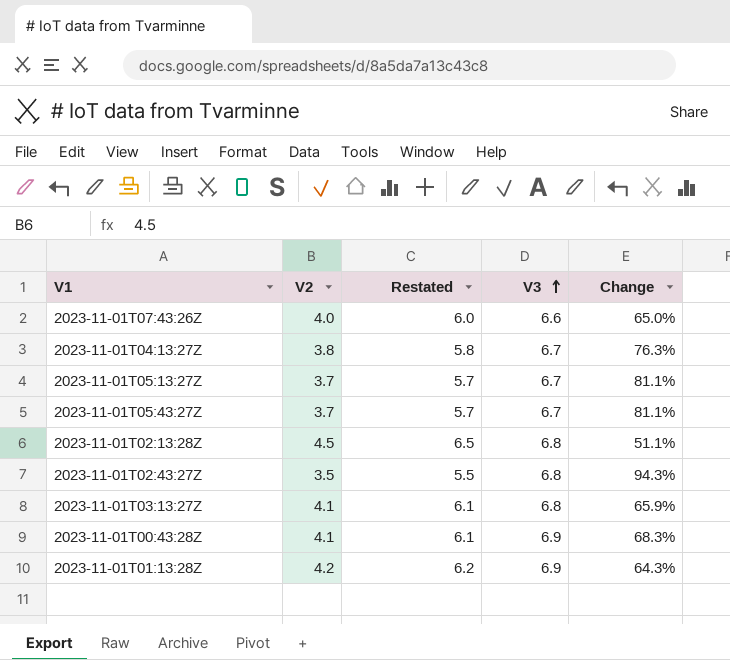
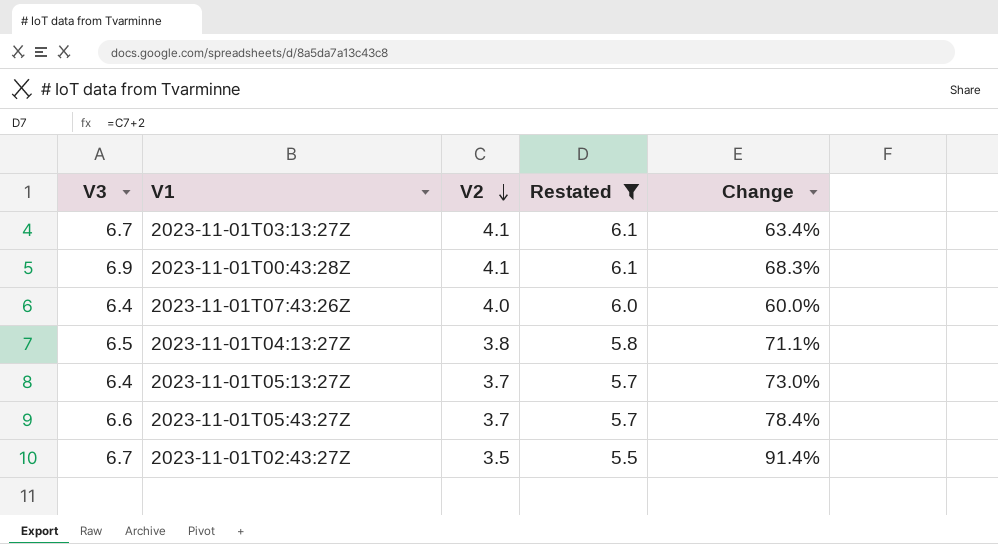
filter: none -> Restated <= 6.1
row order: V3 ascending -> V2 descending
column V3 | position: 4 -> 1
2023-11-01T03:13:27Z | V3: 6.8 -> 6.7
2023-11-01T03:13:27Z | Change: 65.9% -> 63.4%
2023-11-01T07:43:26Z | V3: 6.6 -> 6.4
2023-11-01T07:43:26Z | Change: 65.0% -> 60.0%
2023-11-01T04:13:27Z | V3: 6.7 -> 6.5
2023-11-01T04:13:27Z | Change: 76.3% -> 71.1%
2023-11-01T05:13:27Z | V3: 6.7 -> 6.4
2023-11-01T05:13:27Z | Change: 81.1% -> 73.0%
2023-11-01T05:43:27Z | V3: 6.7 -> 6.6
2023-11-01T05:43:27Z | Change: 81.1% -> 78.4%
2023-11-01T02:43:27Z | V3: 6.8 -> 6.7
2023-11-01T02:43:27Z | Change: 94.3% -> 91.4%

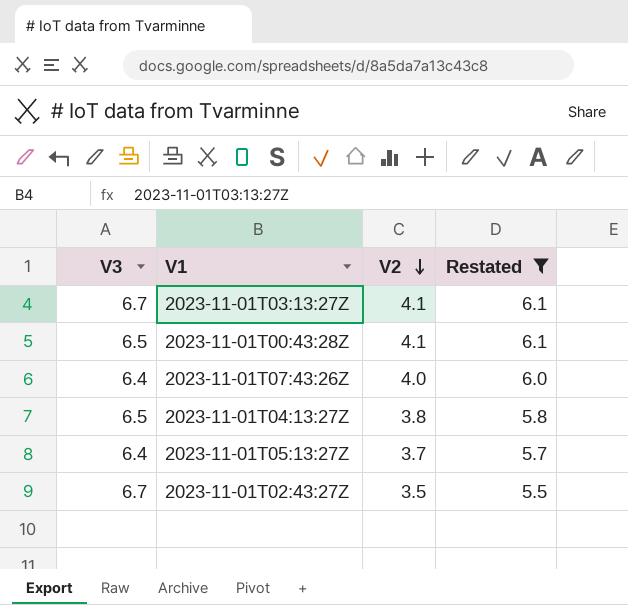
column Change | formula: ([V3] - [V2]) / [V2] -> none
row 2023-11-01T05:43:27Z: 6.6 | 3.7 | 5.7 | 78.4% -> none
2023-11-01T00:43:28Z | V3: 6.9 -> 6.5

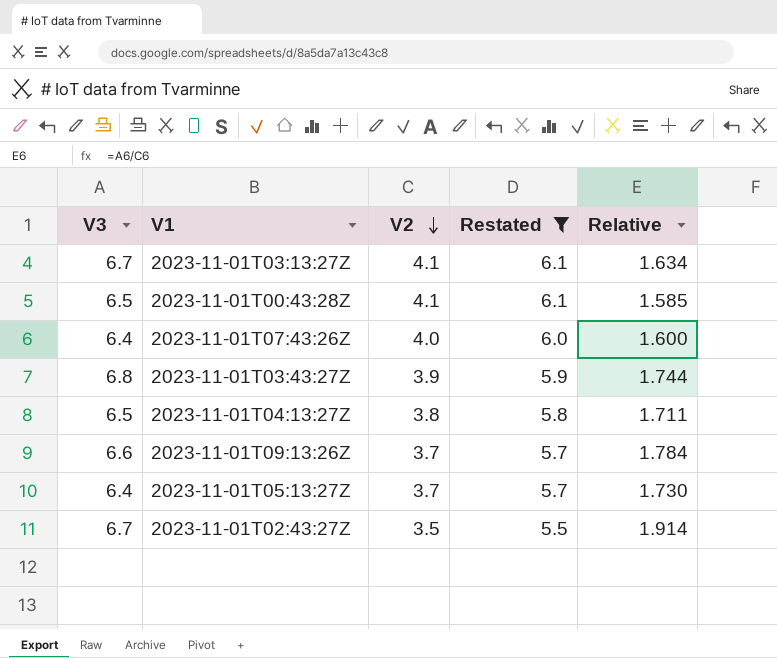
column Relative | formula: none -> [V3] / [V2]
row 2023-11-01T03:43:27Z: none -> 6.8 | 3.9 | 5.9 | 1.744
row 2023-11-01T09:13:26Z: none -> 6.6 | 3.7 | 5.7 | 1.784

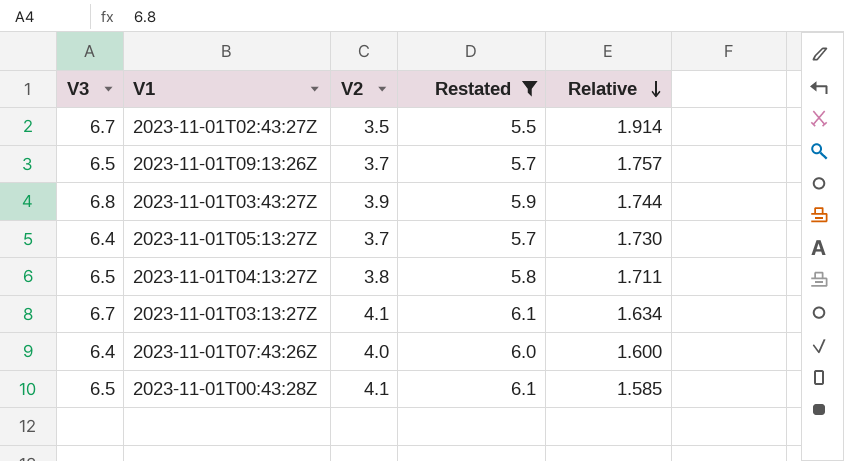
row order: V2 descending -> Relative descending
2023-11-01T09:13:26Z | V3: 6.6 -> 6.5
2023-11-01T09:13:26Z | Relative: 1.784 -> 1.757

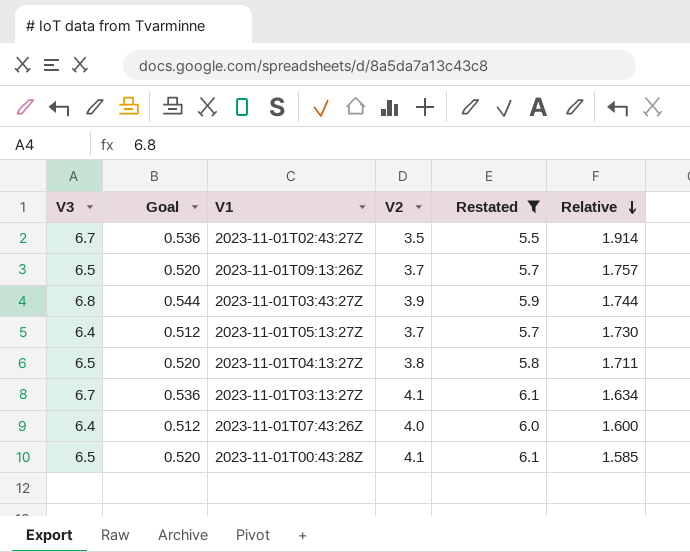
column Goal | formula: none -> [V3] * 0.08

